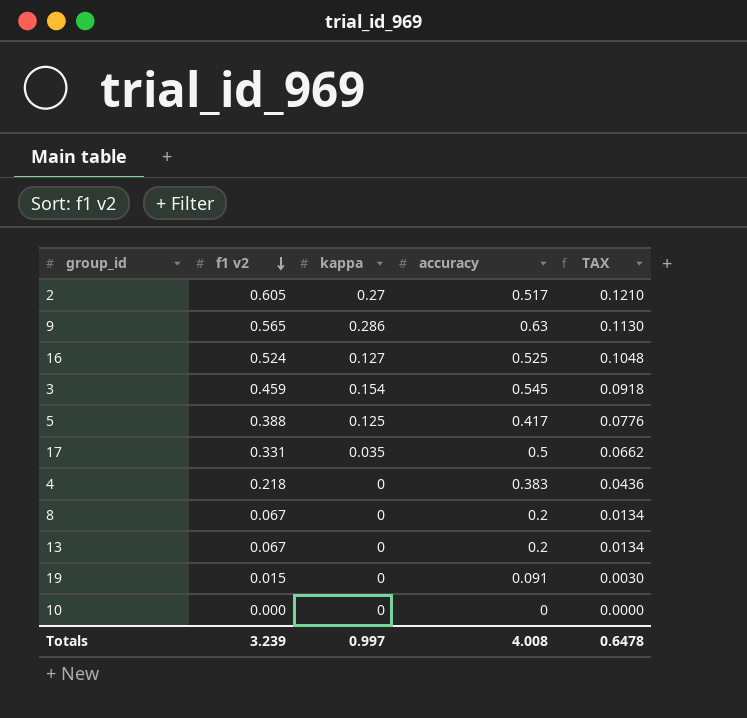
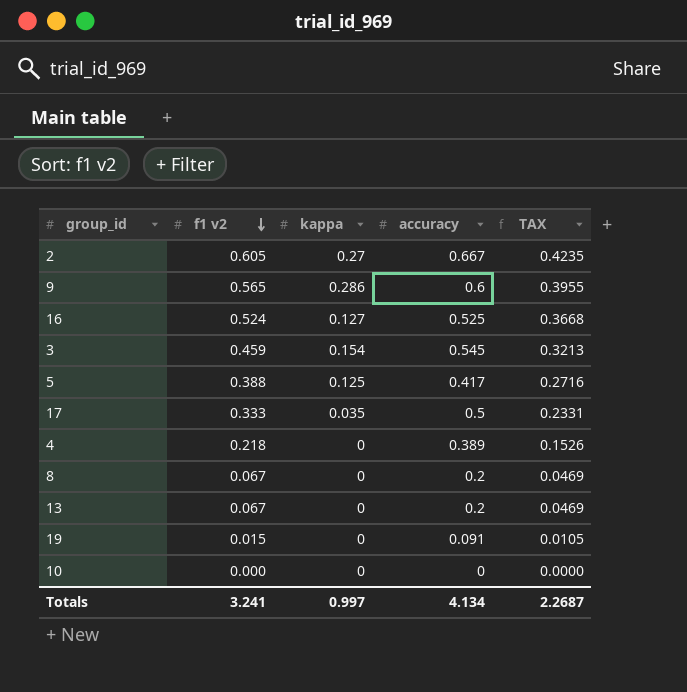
column TAX | formula: [f1 v2] * 0.2 -> [f1 v2] * 0.7
2 | accuracy: 0.517 -> 0.667
9 | accuracy: 0.63 -> 0.6
17 | f1 v2: 0.331 -> 0.333
4 | accuracy: 0.383 -> 0.389
Totals | f1 v2: 3.239 -> 3.241
Totals | accuracy: 4.008 -> 4.134
Totals | TAX: 0.6478 -> 2.2687

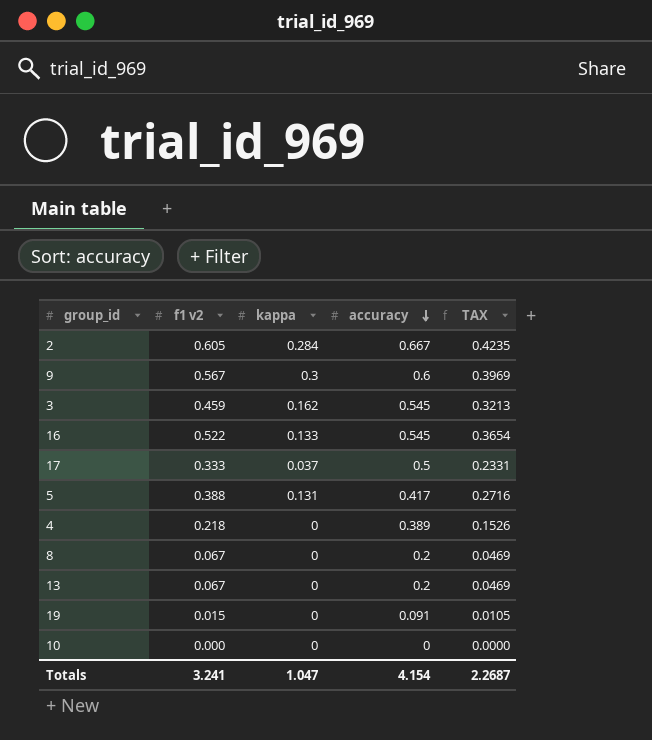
row order: f1 v2 descending -> accuracy descending
2 | kappa: 0.27 -> 0.284
9 | f1 v2: 0.565 -> 0.567
9 | kappa: 0.286 -> 0.3
9 | TAX: 0.3955 -> 0.3969
3 | kappa: 0.154 -> 0.162
16 | f1 v2: 0.524 -> 0.522
16 | kappa: 0.127 -> 0.133
16 | accuracy: 0.525 -> 0.545
16 | TAX: 0.3668 -> 0.3654
17 | kappa: 0.035 -> 0.037
5 | kappa: 0.125 -> 0.131
Totals | kappa: 0.997 -> 1.047
Totals | accuracy: 4.134 -> 4.154

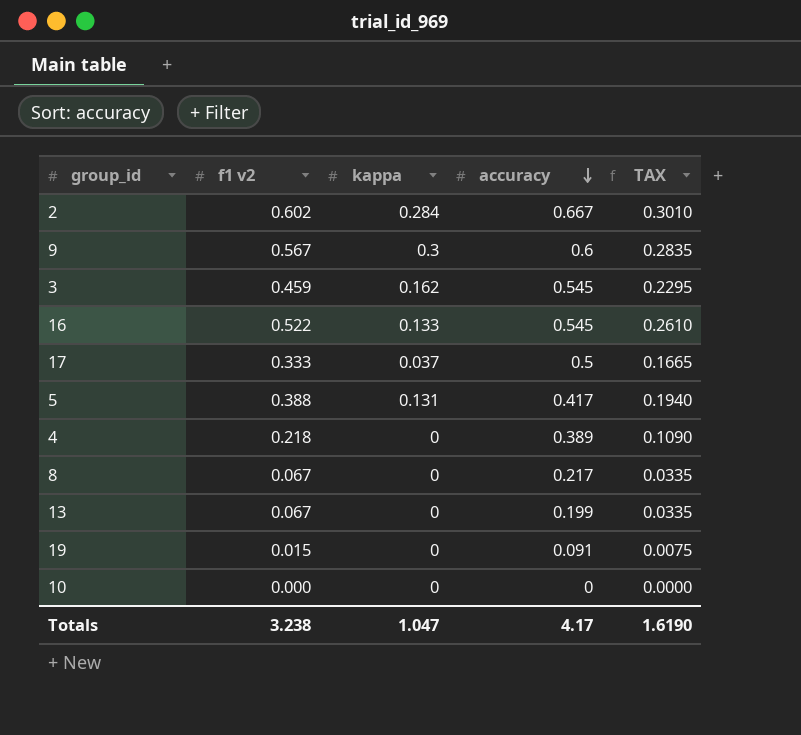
column TAX | formula: [f1 v2] * 0.7 -> [f1 v2] * 0.5
2 | f1 v2: 0.605 -> 0.602
8 | accuracy: 0.2 -> 0.217
13 | accuracy: 0.2 -> 0.199
Totals | f1 v2: 3.241 -> 3.238
Totals | accuracy: 4.154 -> 4.17
Totals | TAX: 2.2687 -> 1.6190

